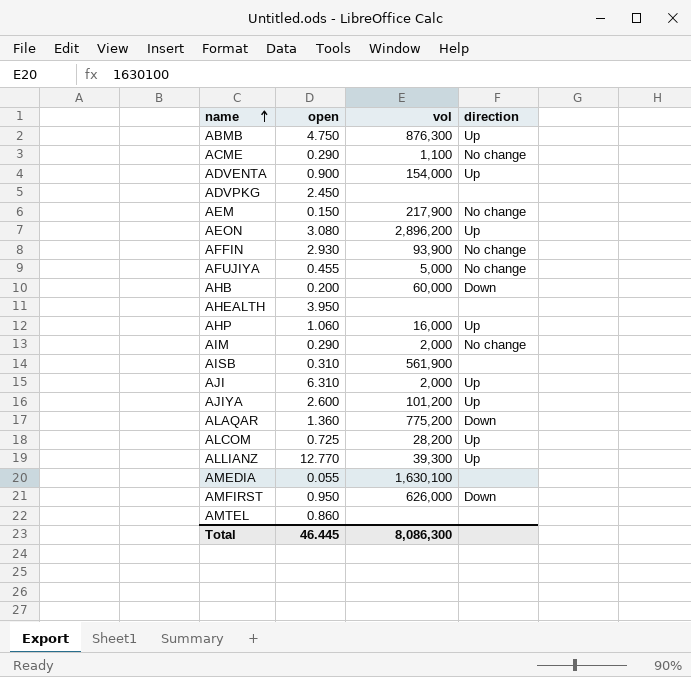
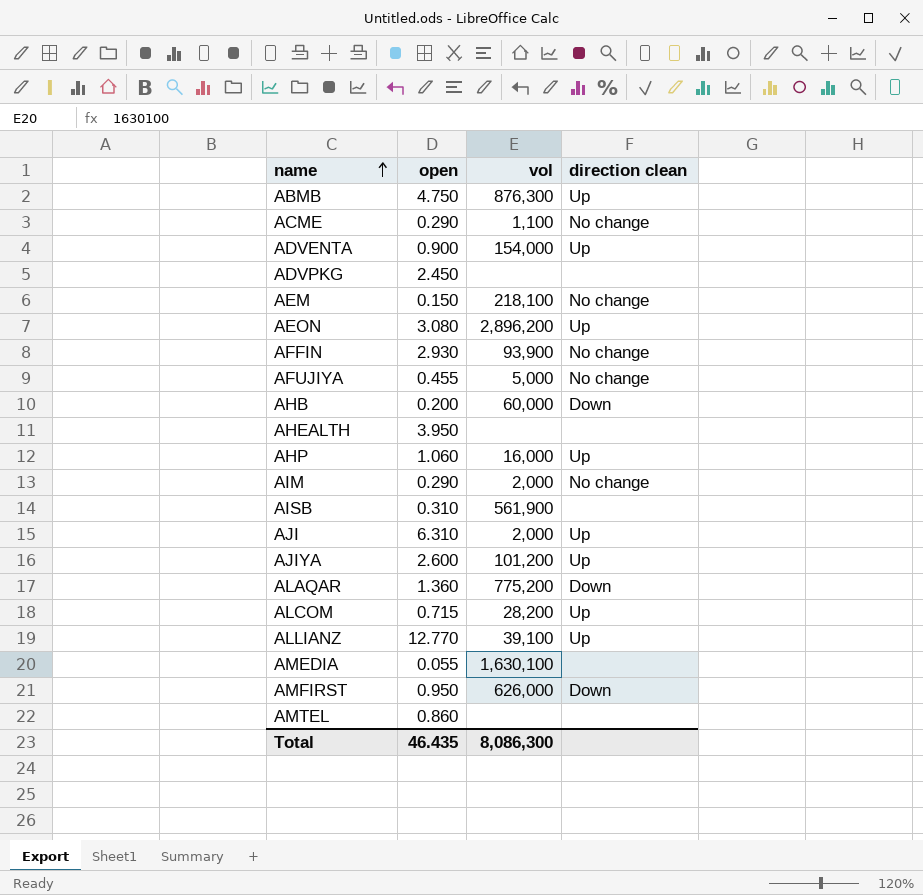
column name: direction -> direction clean
AEM | vol: 217,900 -> 218,100
ALCOM | open: 0.725 -> 0.715
ALLIANZ | vol: 39,300 -> 39,100
Total | open: 46.445 -> 46.435

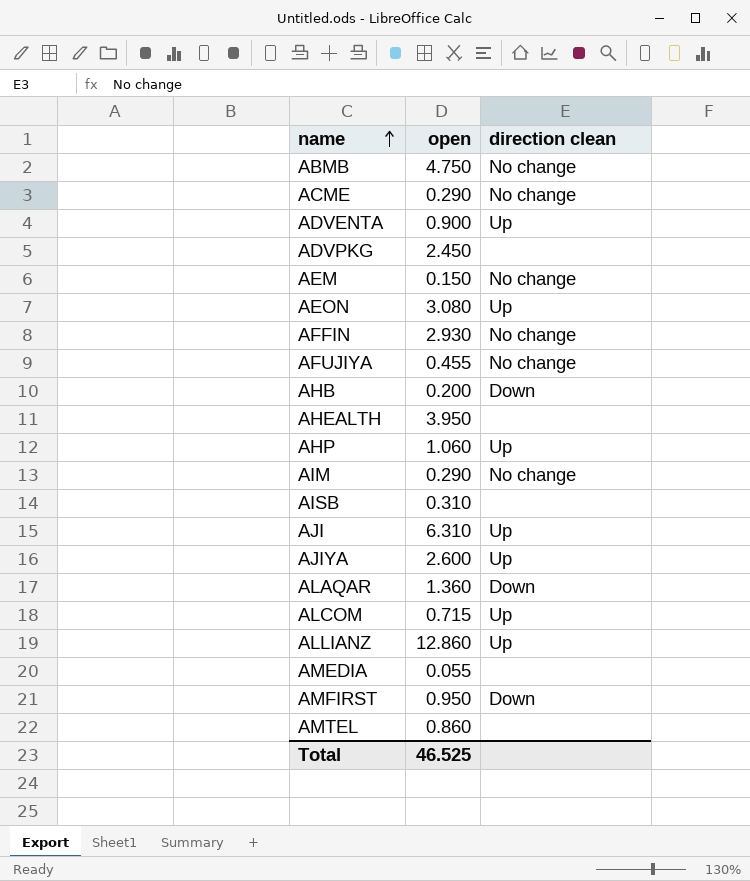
column vol | position: 3 -> none
ABMB | direction clean: Up -> No change
ALLIANZ | open: 12.770 -> 12.860
Total | open: 46.435 -> 46.525

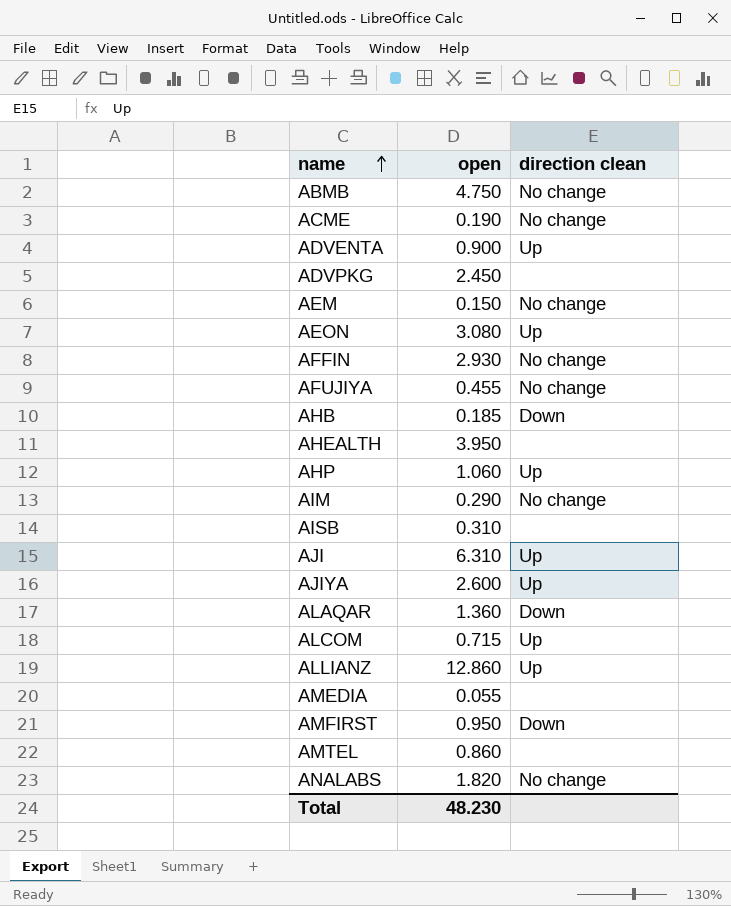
ACME | open: 0.290 -> 0.190
AHB | open: 0.200 -> 0.185
row ANALABS: none -> 1.820 | No change
Total | open: 46.525 -> 48.230

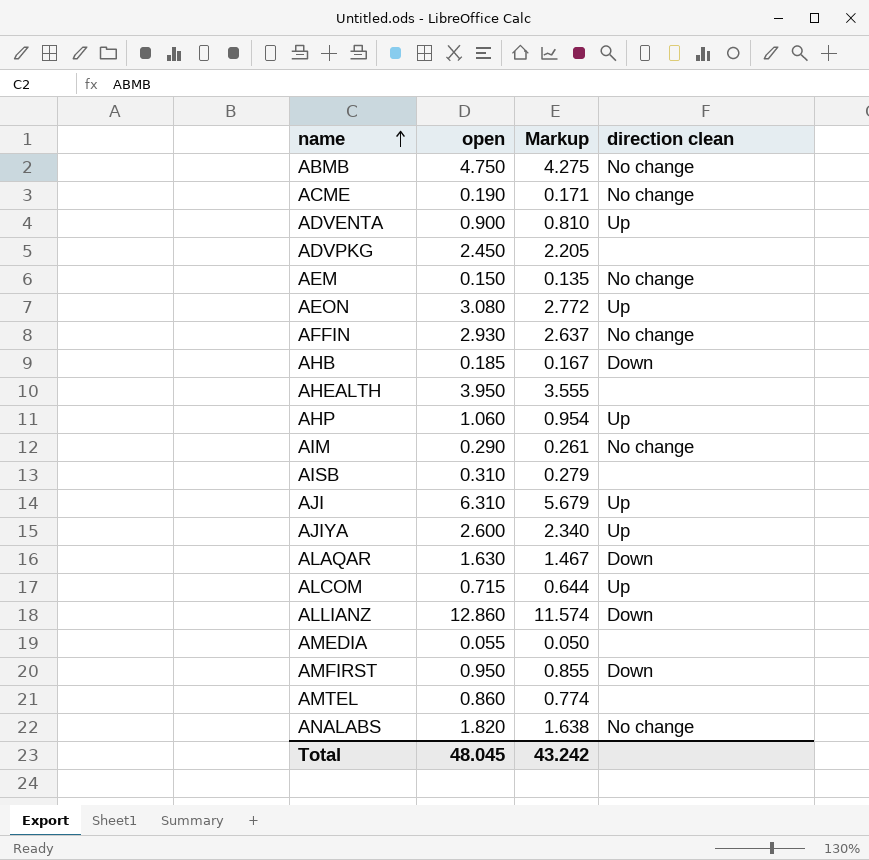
column Markup | formula: none -> [open] * 0.9
row AFUJIYA: 0.455 | No change -> none
ALAQAR | open: 1.360 -> 1.630
ALLIANZ | direction clean: Up -> Down
Total | open: 48.230 -> 48.045

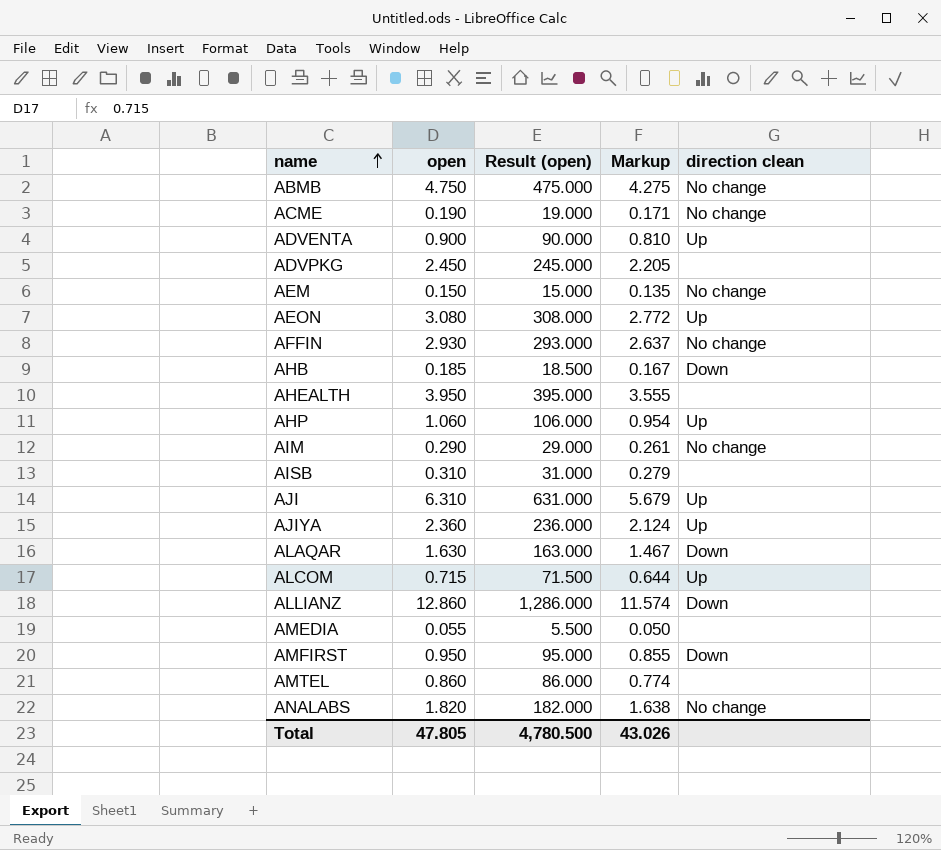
column Result (open) | formula: none -> [open] * 100
AJIYA | open: 2.600 -> 2.360
AJIYA | Markup: 2.340 -> 2.124
Total | open: 48.045 -> 47.805
Total | Markup: 43.242 -> 43.026

